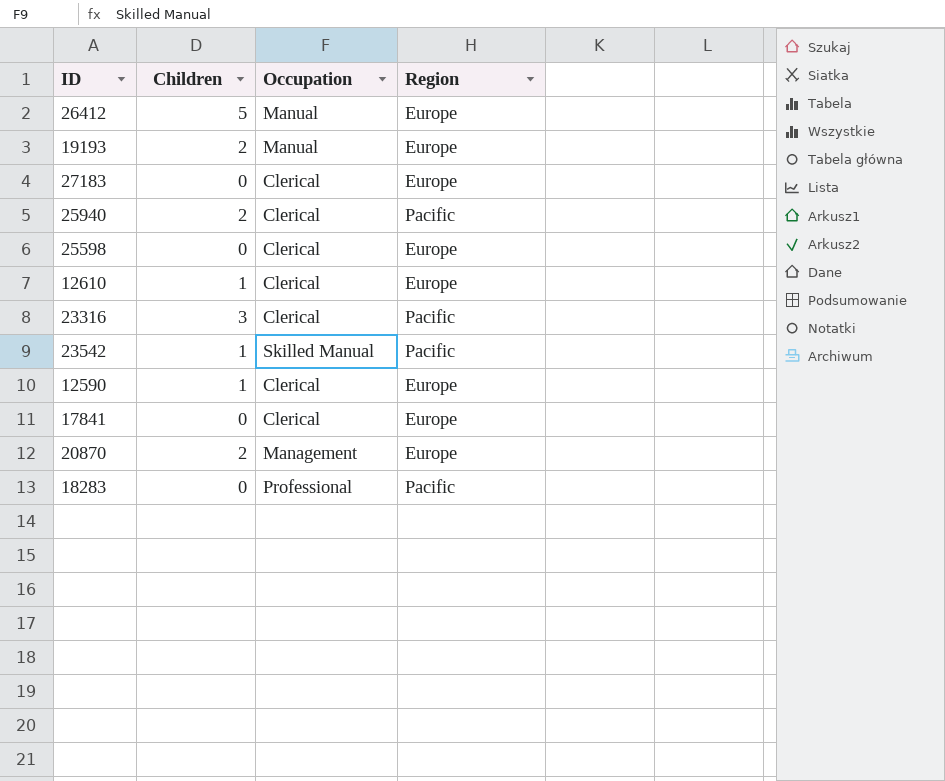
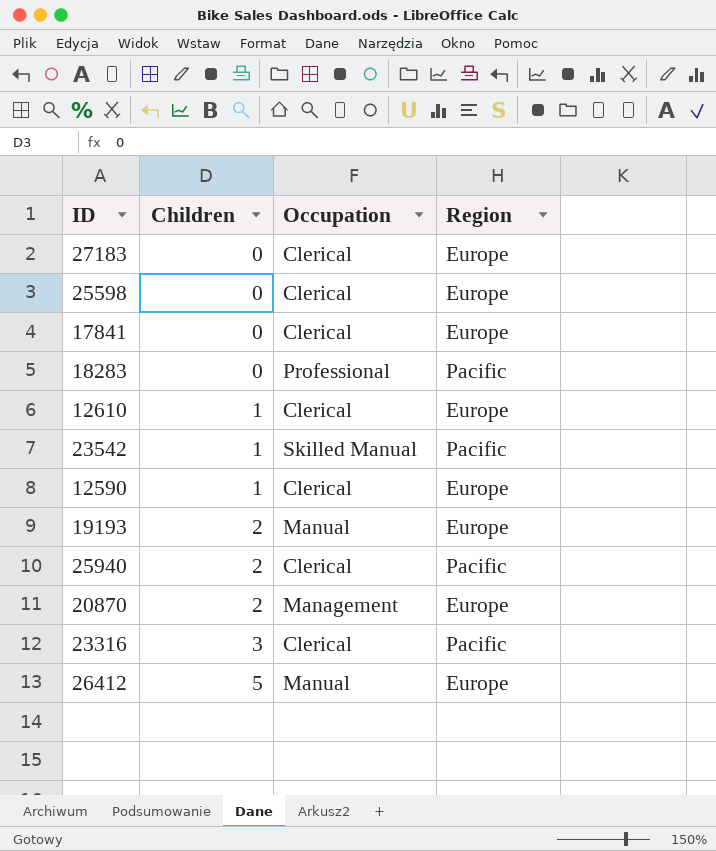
row order: none -> Children ascending

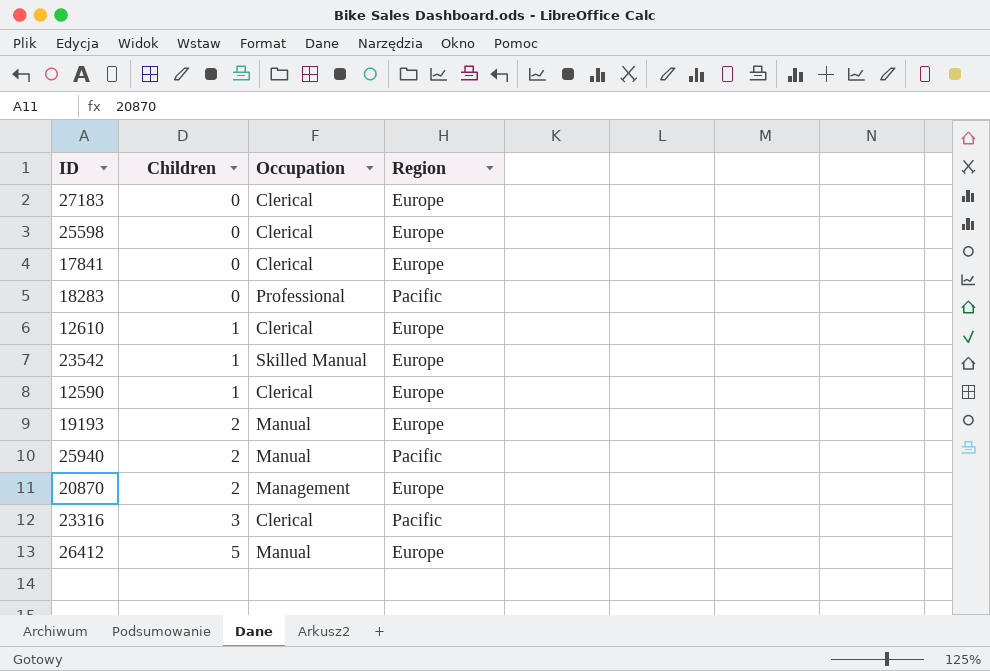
23542 | Region: Pacific -> Europe
25940 | Occupation: Clerical -> Manual

